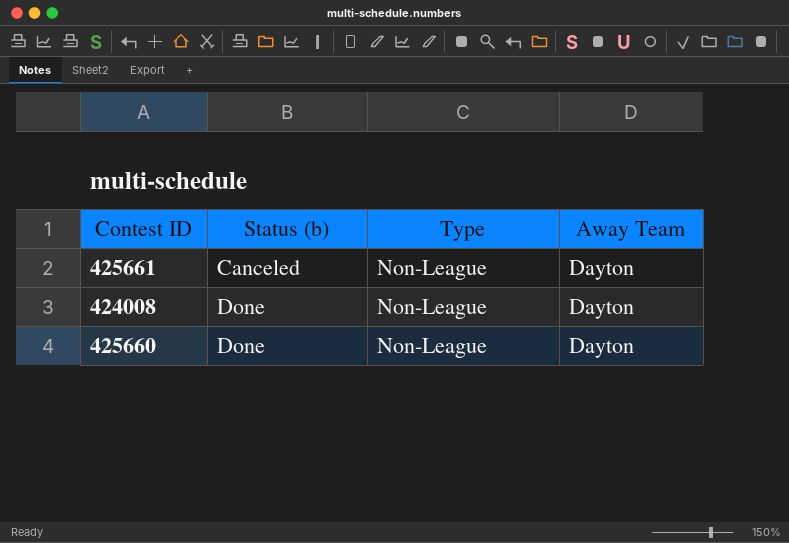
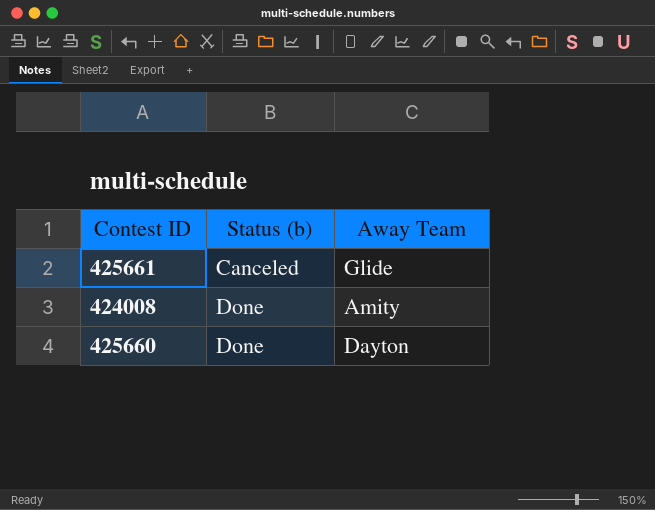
column Type | position: 3 -> none
425661 | Away Team: Dayton -> Glide
424008 | Away Team: Dayton -> Amity

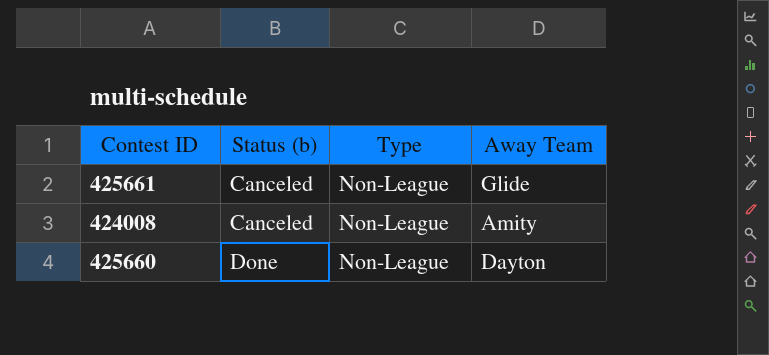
column Type | position: none -> 3
424008 | Status (b): Done -> Canceled

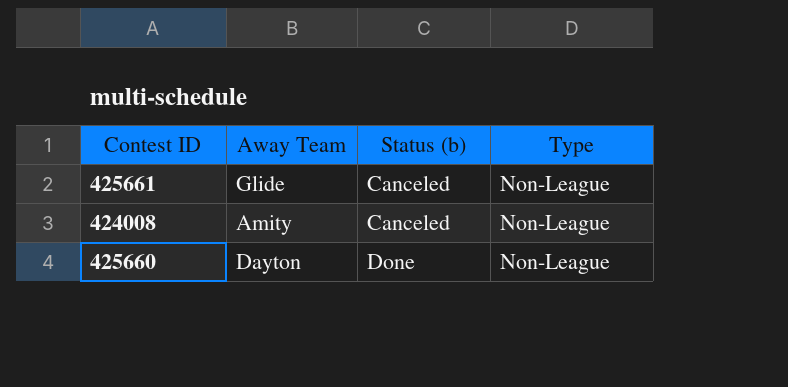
column Away Team | position: 4 -> 2

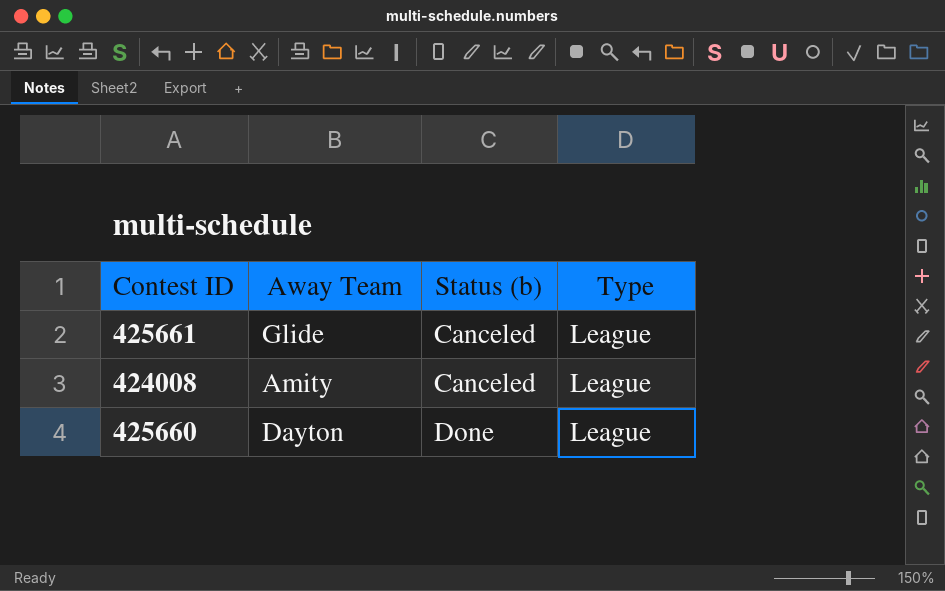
425661 | Type: Non-League -> League
424008 | Type: Non-League -> League
425660 | Type: Non-League -> League

